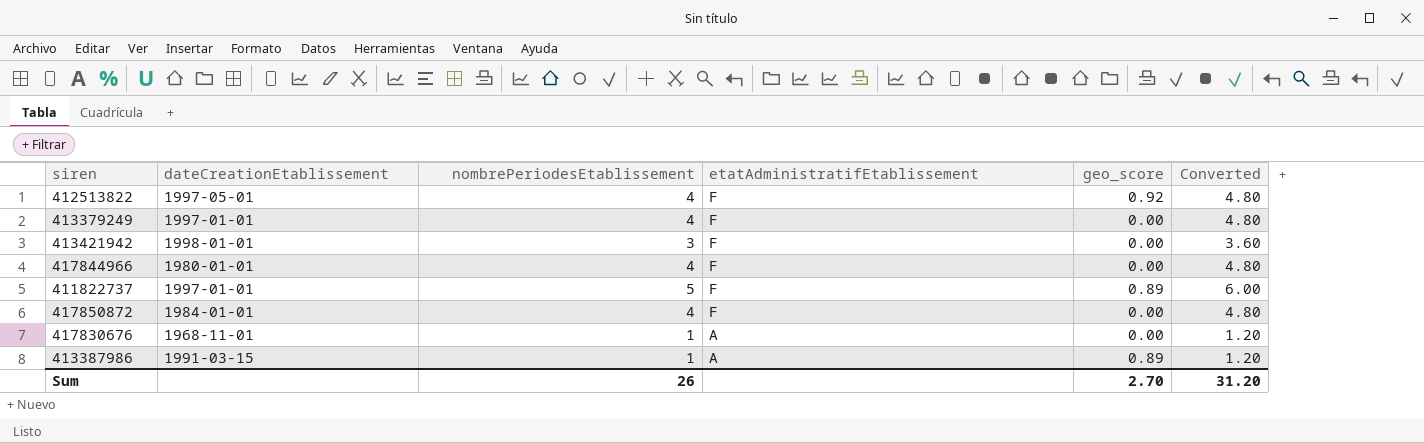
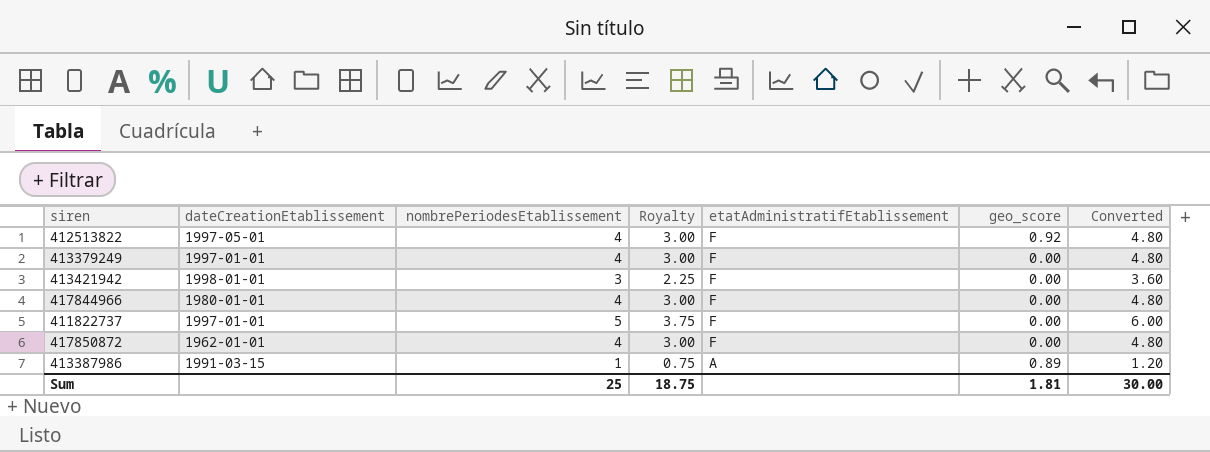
column Royalty | formula: none -> [nombrePeriodesEtablissement] * 0.75
row 417830676: 1968-11-01 | 1 | A | 0.00 | 1.20 -> none
411822737 | geo_score: 0.89 -> 0.00
417850872 | dateCreationEtablissement: 1984-01-01 -> 1962-01-01
Sum | nombrePeriodesEtablissement: 26 -> 25
Sum | geo_score: 2.70 -> 1.81
Sum | Converted: 31.20 -> 30.00

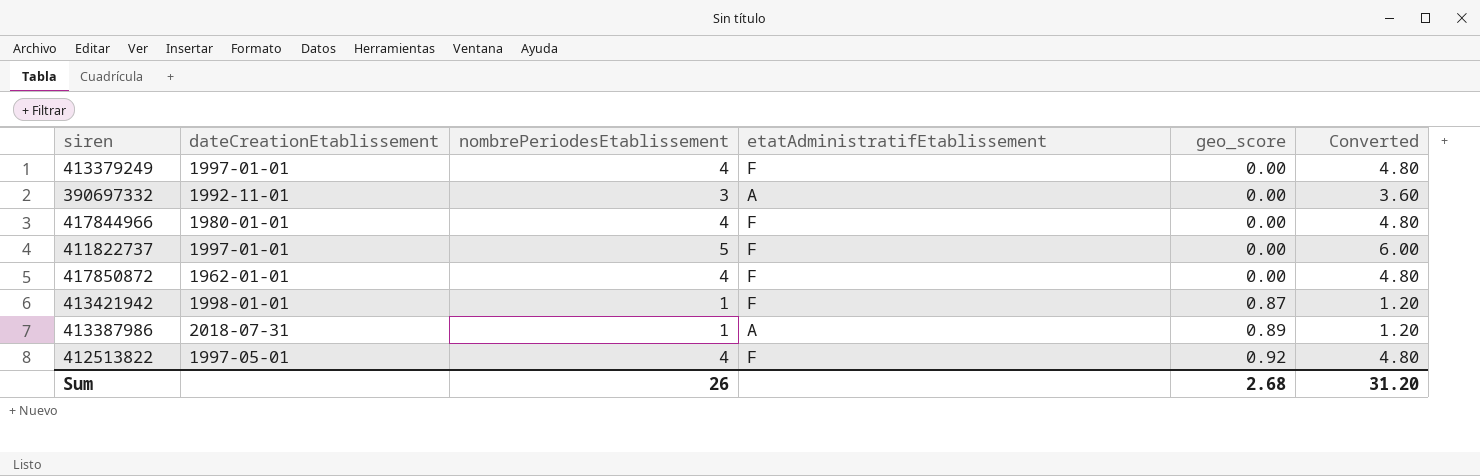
row order: etatAdministratifEtablissement descending -> geo_score ascending
column Royalty | formula: [nombrePeriodesEtablissement] * 0.75 -> none
row 390697332: none -> 1992-11-01 | 3 | A | 0.00 | 3.60
413421942 | nombrePeriodesEtablissement: 3 -> 1
413421942 | geo_score: 0.00 -> 0.87
413421942 | Converted: 3.60 -> 1.20
413387986 | dateCreationEtablissement: 1991-03-15 -> 2018-07-31
Sum | nombrePeriodesEtablissement: 25 -> 26
Sum | geo_score: 1.81 -> 2.68
Sum | Converted: 30.00 -> 31.20

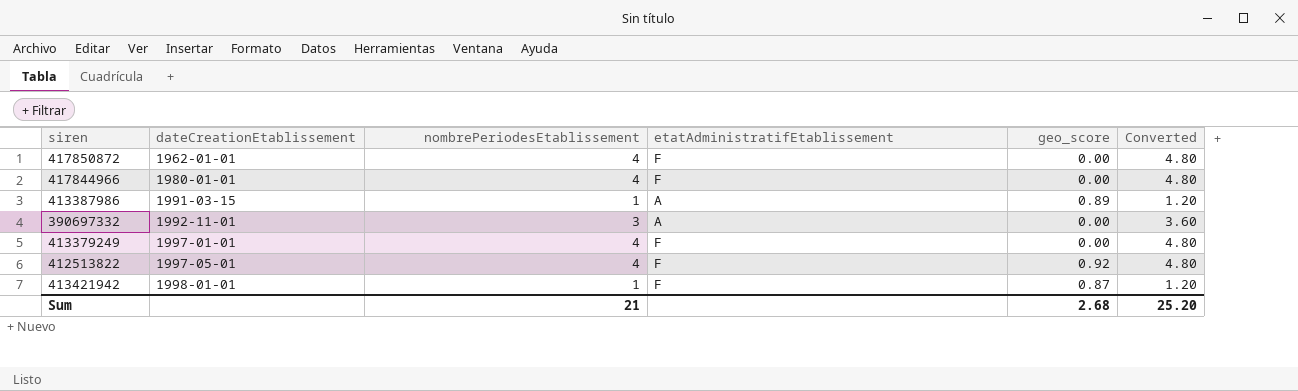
row order: geo_score ascending -> dateCreationEtablissement ascending
row 411822737: 1997-01-01 | 5 | F | 0.00 | 6.00 -> none
413387986 | dateCreationEtablissement: 2018-07-31 -> 1991-03-15
Sum | nombrePeriodesEtablissement: 26 -> 21
Sum | Converted: 31.20 -> 25.20

